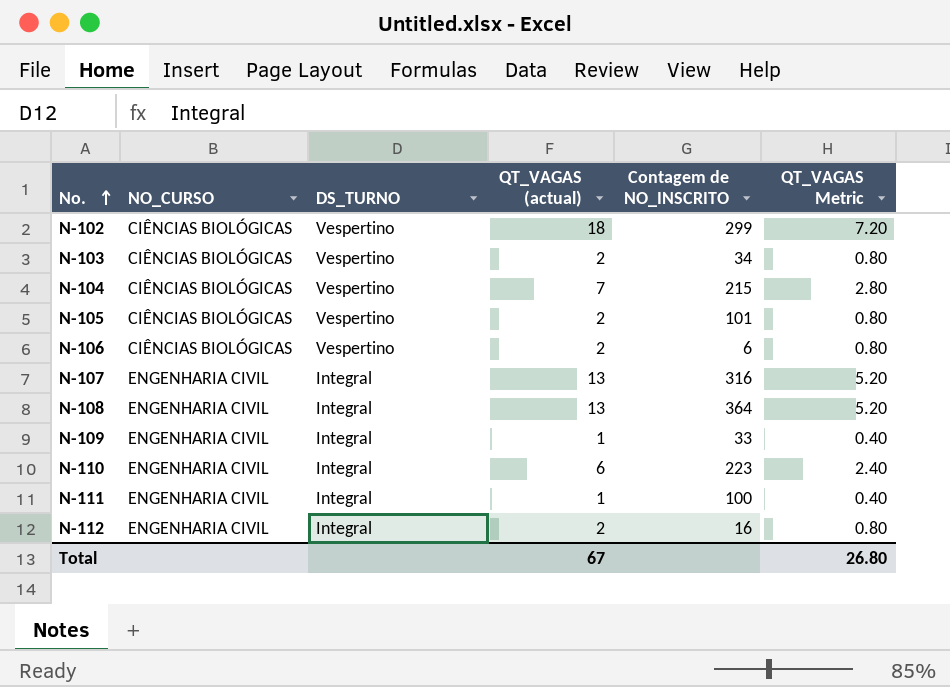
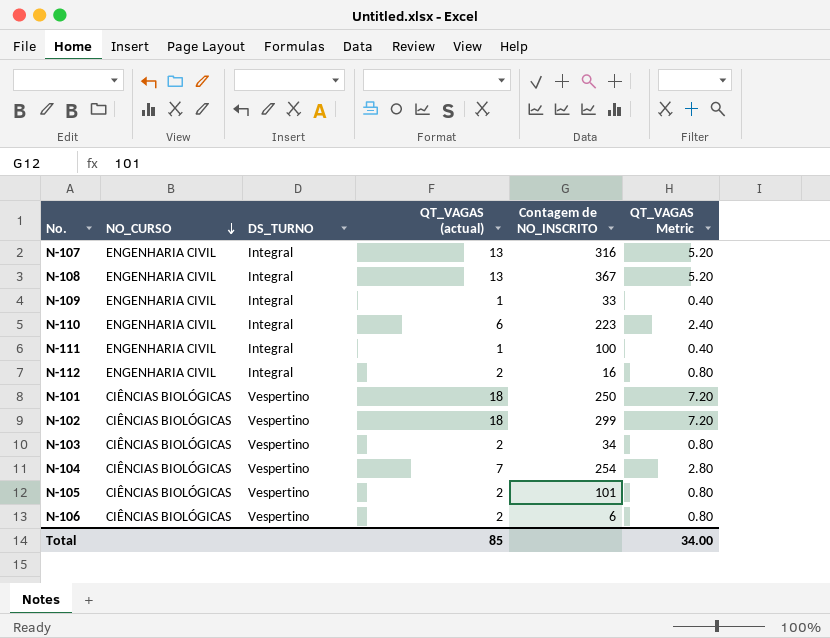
row order: No. ascending -> NO_CURSO descending
N-108 | Contagem de NO_INSCRITO: 364 -> 367
row N-101: none -> CIÊNCIAS BIOLÓGICAS | Vespertino | 18 | 250 | 7.20
N-104 | Contagem de NO_INSCRITO: 215 -> 254
Total | QT_VAGAS (actual): 67 -> 85
Total | QT_VAGAS Metric: 26.80 -> 34.00

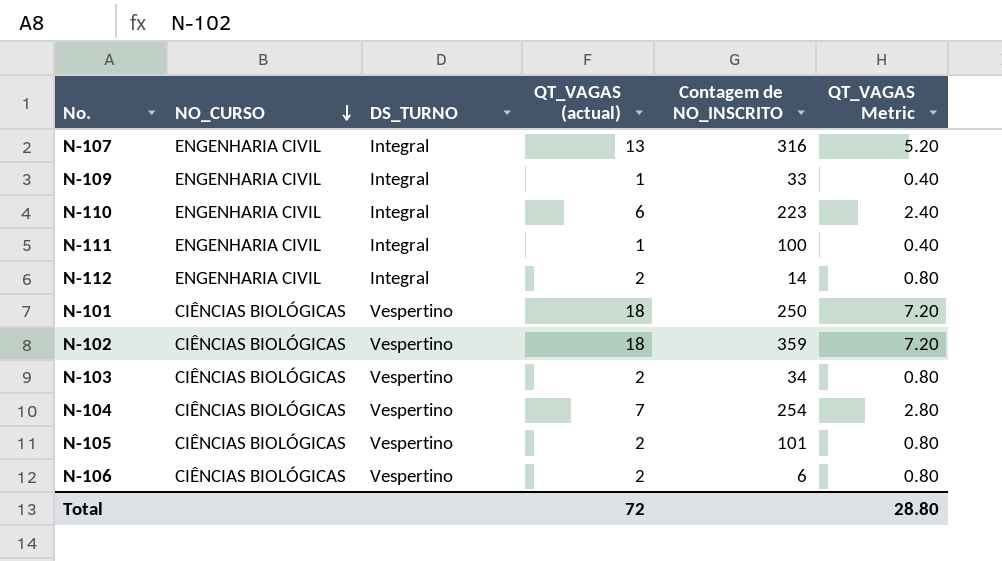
row N-108: ENGENHARIA CIVIL | Integral | 13 | 367 | 5.20 -> none
N-112 | Contagem de NO_INSCRITO: 16 -> 14
N-102 | Contagem de NO_INSCRITO: 299 -> 359
Total | QT_VAGAS (actual): 85 -> 72
Total | QT_VAGAS Metric: 34.00 -> 28.80

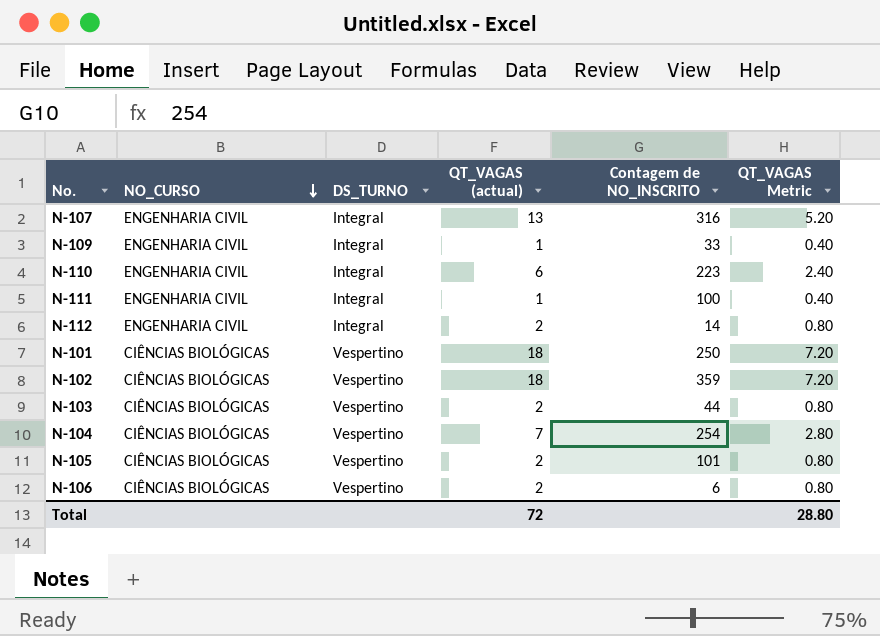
N-103 | Contagem de NO_INSCRITO: 34 -> 44

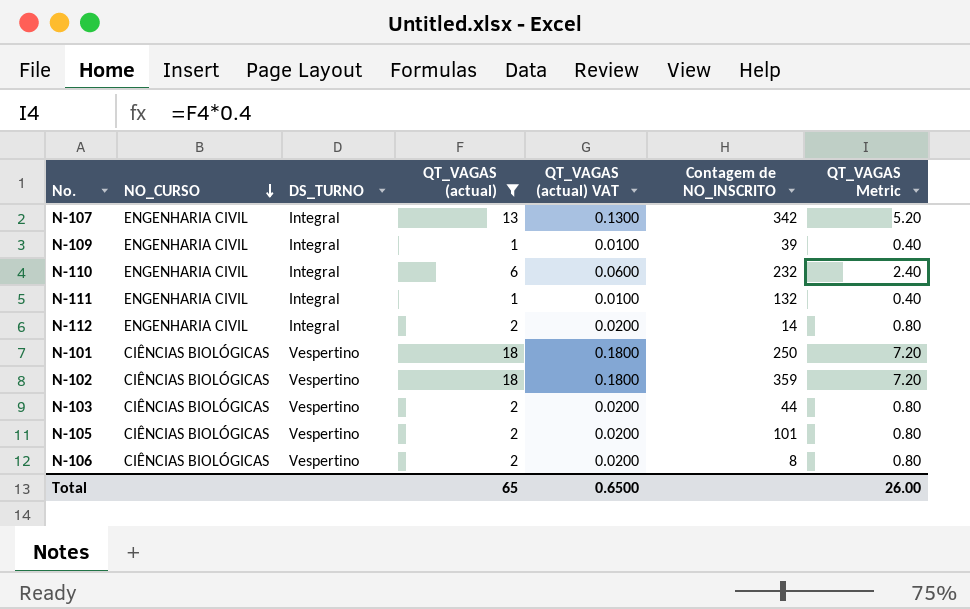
filter: none -> QT_VAGAS (actual) != 7
column QT_VAGAS (actual) VAT | formula: none -> [QT_VAGAS (actual)] * 0.01
N-107 | Contagem de NO_INSCRITO: 316 -> 342
N-109 | Contagem de NO_INSCRITO: 33 -> 39
N-110 | Contagem de NO_INSCRITO: 223 -> 232
N-111 | Contagem de NO_INSCRITO: 100 -> 132
N-106 | Contagem de NO_INSCRITO: 6 -> 8
Total | QT_VAGAS (actual): 72 -> 65
Total | QT_VAGAS Metric: 28.80 -> 26.00

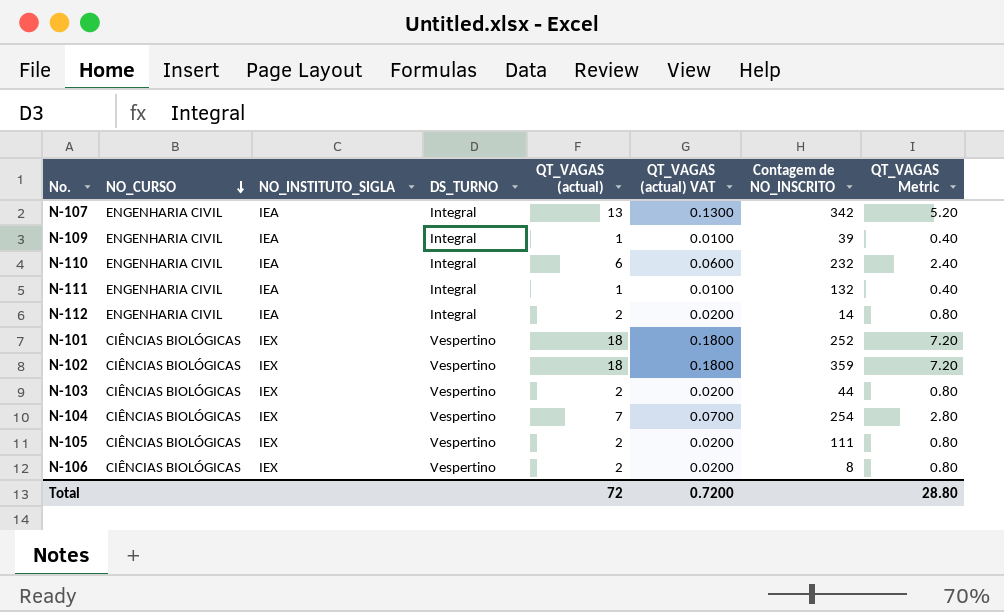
filter: QT_VAGAS (actual) != 7 -> none
column NO_INSTITUTO_SIGLA | position: none -> 3
N-101 | Contagem de NO_INSCRITO: 250 -> 252
N-105 | Contagem de NO_INSCRITO: 101 -> 111
Total | QT_VAGAS (actual): 65 -> 72
Total | QT_VAGAS (actual) VAT: 0.6500 -> 0.7200
Total | QT_VAGAS Metric: 26.00 -> 28.80

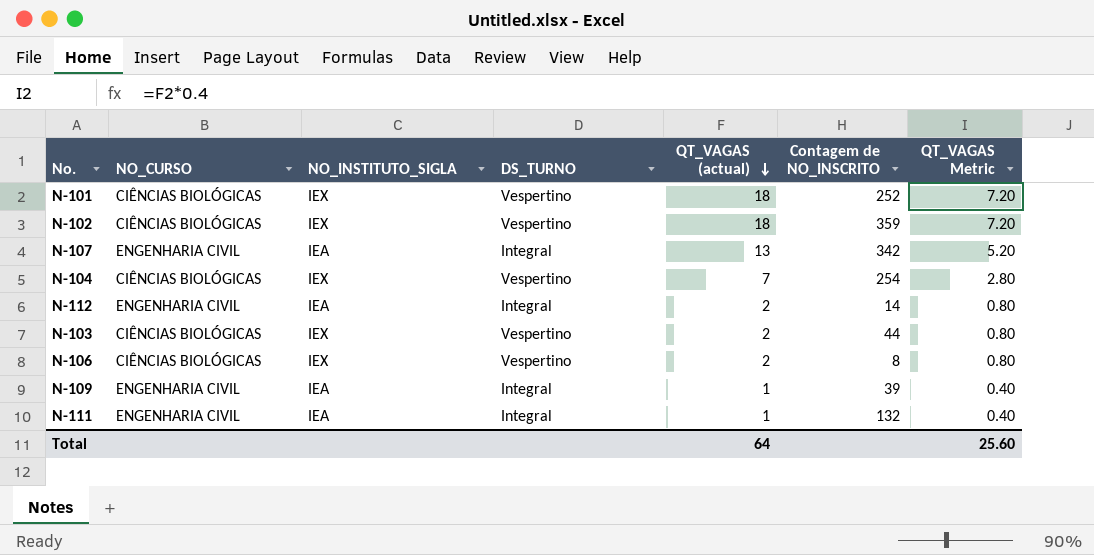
row order: NO_CURSO descending -> QT_VAGAS (actual) descending
column QT_VAGAS (actual) VAT | formula: [QT_VAGAS (actual)] * 0.01 -> none
row N-110: ENGENHARIA CIVIL | IEA | Integral | 6 | 0.0600 | 232 | 2.40 -> none
row N-105: CIÊNCIAS BIOLÓGICAS | IEX | Vespertino | 2 | 0.0200 | 111 | 0.80 -> none
Total | QT_VAGAS (actual): 72 -> 64
Total | QT_VAGAS Metric: 28.80 -> 25.60

